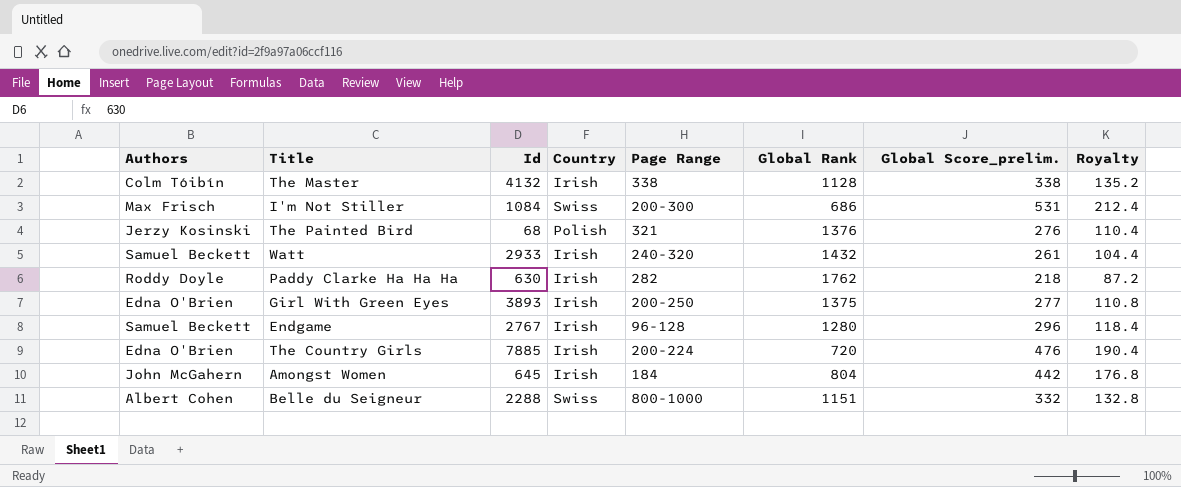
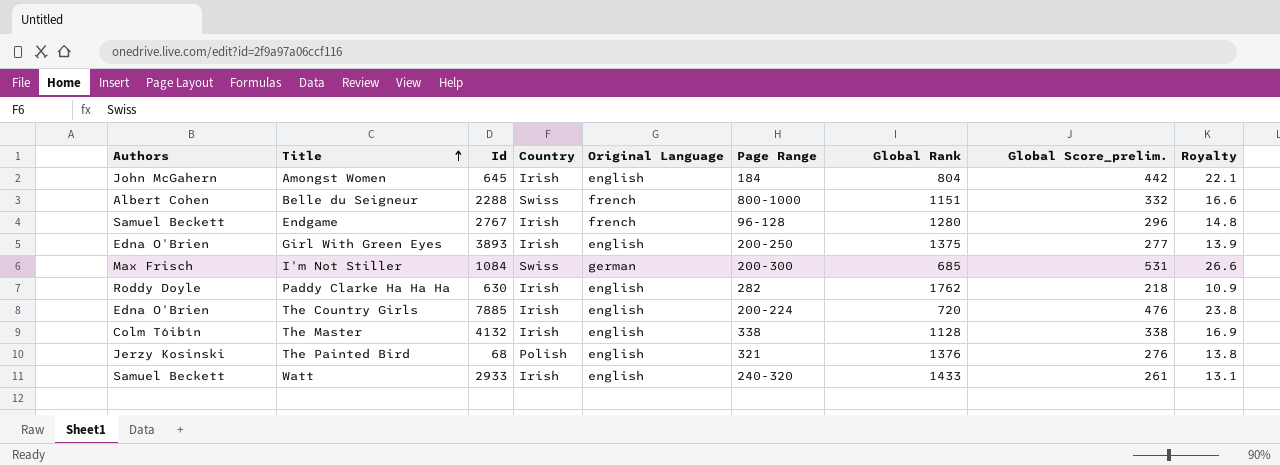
row order: none -> Title ascending
column Original Language | position: none -> 5
column Royalty | formula: [Global Score_prelim.] * 0.4 -> [Global Score_prelim.] * 0.05
I'm Not Stiller | Global Rank: 686 -> 685
Watt | Global Rank: 1432 -> 1433

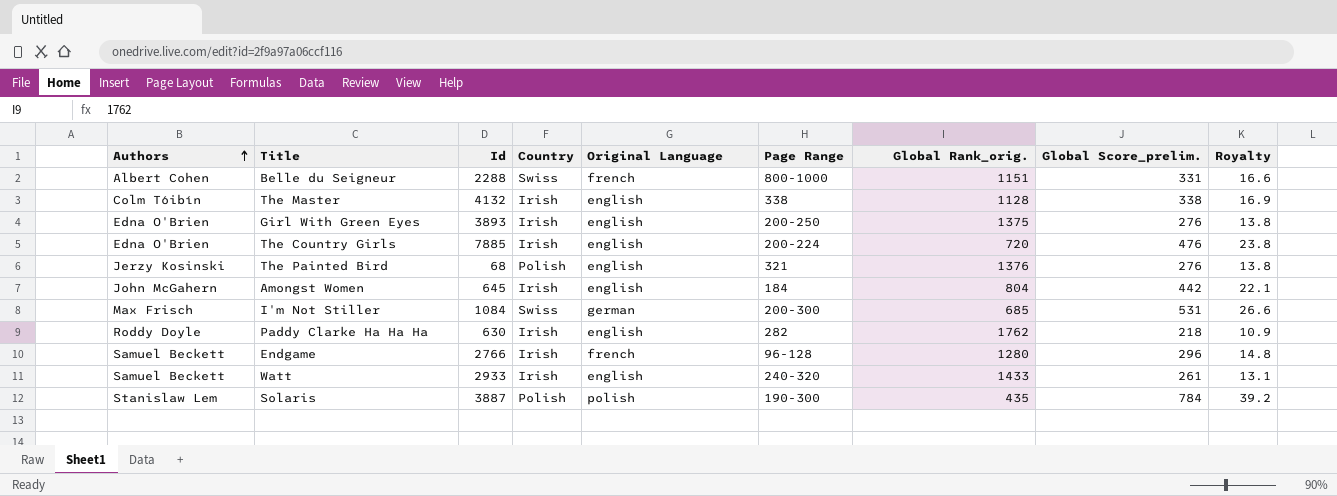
row order: Title ascending -> Authors ascending
column name: Global Rank -> Global Rank_orig.
Belle du Seigneur | Global Score_prelim.: 332 -> 331
Girl With Green Eyes | Global Score_prelim.: 277 -> 276
Girl With Green Eyes | Royalty: 13.9 -> 13.8
Endgame | Id: 2767 -> 2766
row Solaris: none -> Stanislaw Lem | 3887 | Polish | polish | 190-300 | 435 | 784 | 39.2

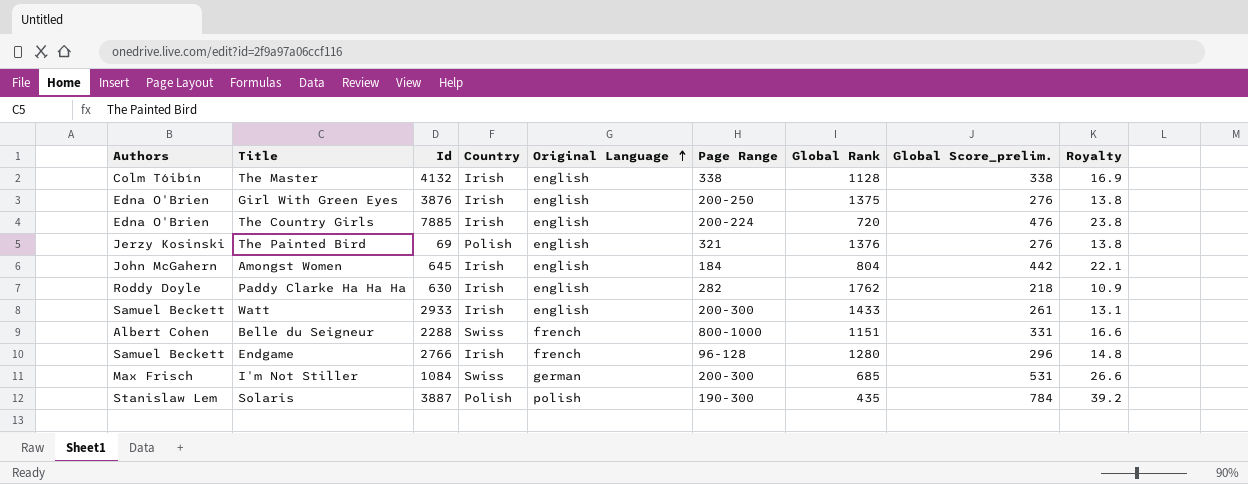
row order: Authors ascending -> Original Language ascending
column name: Global Rank_orig. -> Global Rank
Girl With Green Eyes | Id: 3893 -> 3876
The Painted Bird | Id: 68 -> 69
Watt | Page Range: 240-320 -> 200-300

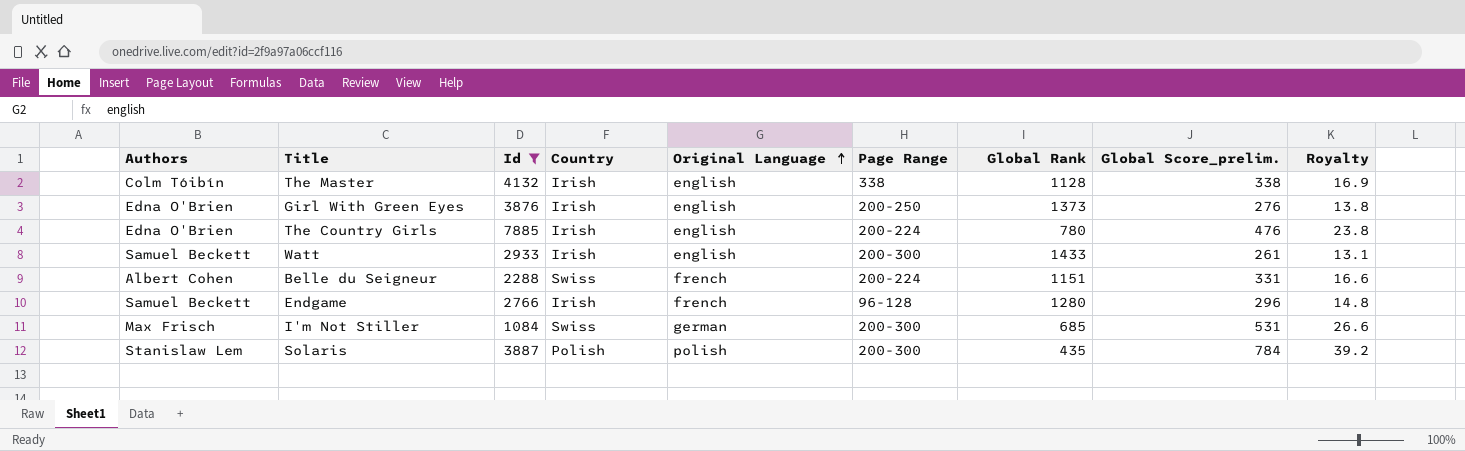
filter: none -> Id >= 1084
Girl With Green Eyes | Global Rank: 1375 -> 1373
The Country Girls | Global Rank: 720 -> 780
Belle du Seigneur | Page Range: 800-1000 -> 200-224
Solaris | Page Range: 190-300 -> 200-300

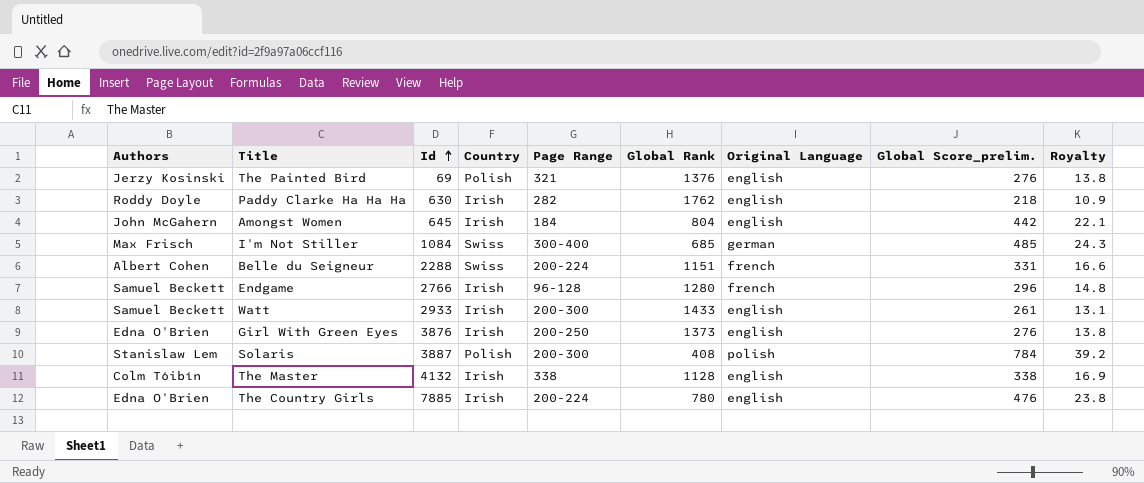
filter: Id >= 1084 -> none
row order: Original Language ascending -> Id ascending
column Original Language | position: 5 -> 7
I'm Not Stiller | Page Range: 200-300 -> 300-400
I'm Not Stiller | Global Score_prelim.: 531 -> 485
I'm Not Stiller | Royalty: 26.6 -> 24.3
Solaris | Global Rank: 435 -> 408

